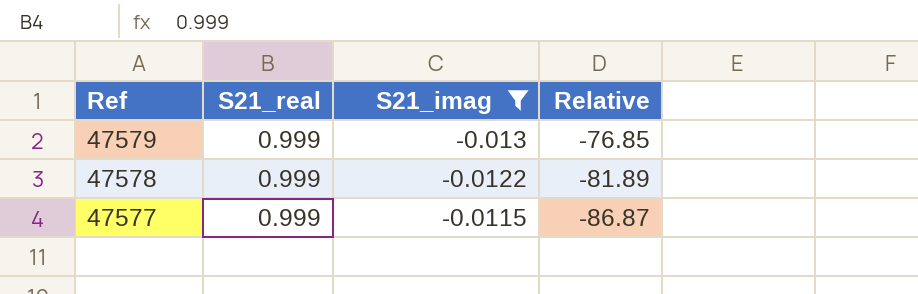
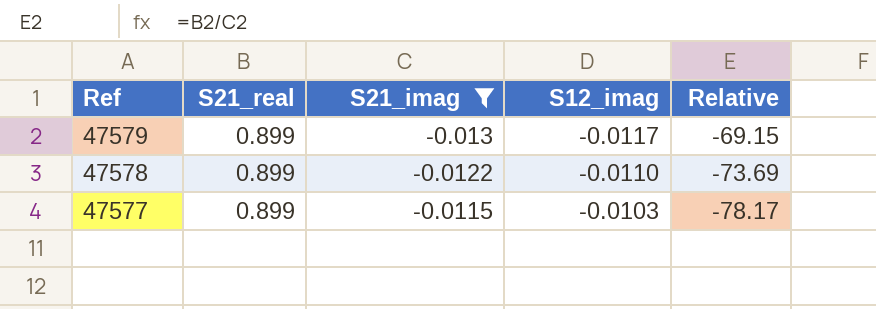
column S12_imag | formula: none -> [S21_real] * [S21_imag]
47579 | S21_real: 0.999 -> 0.899
47579 | Relative: -76.85 -> -69.15
47578 | S21_real: 0.999 -> 0.899
47578 | Relative: -81.89 -> -73.69
47577 | S21_real: 0.999 -> 0.899
47577 | Relative: -86.87 -> -78.17

